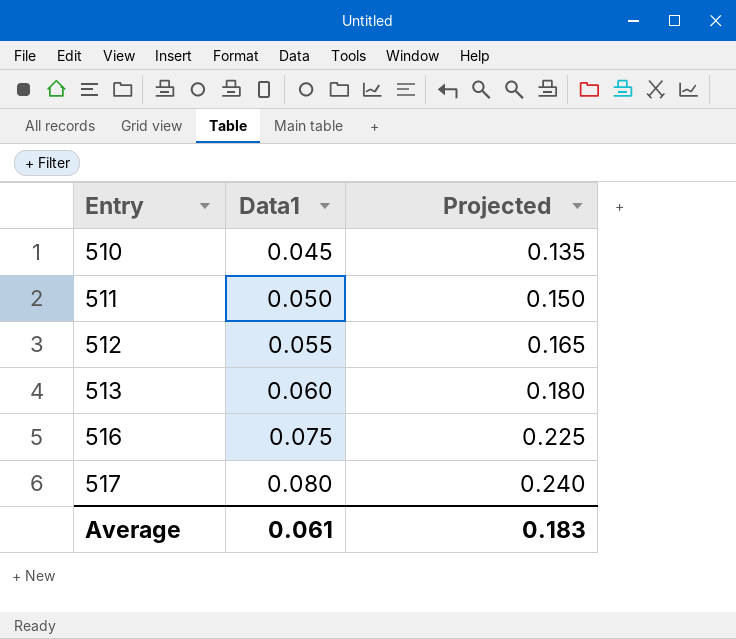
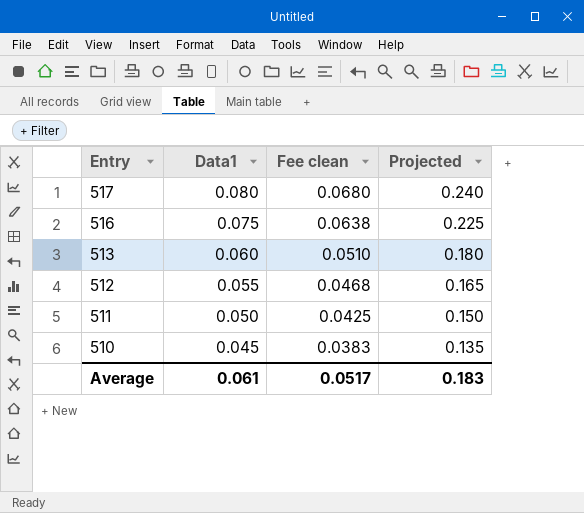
row order: Entry ascending -> Entry descending
column Fee clean | formula: none -> [Data1] * 0.85

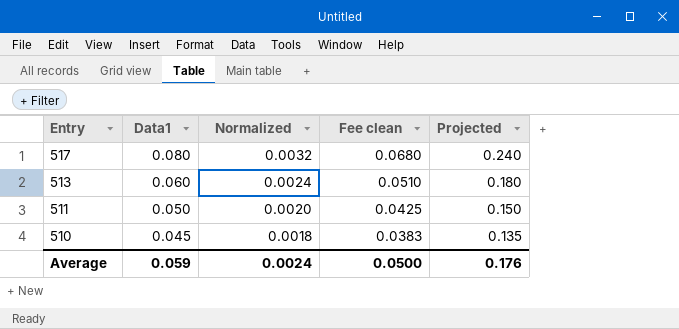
column Normalized | formula: none -> [Data1] * 0.04
row 516: 0.075 | 0.0638 | 0.225 -> none
row 512: 0.055 | 0.0468 | 0.165 -> none
Average | Data1: 0.061 -> 0.059
Average | Fee clean: 0.0517 -> 0.0500
Average | Projected: 0.183 -> 0.176

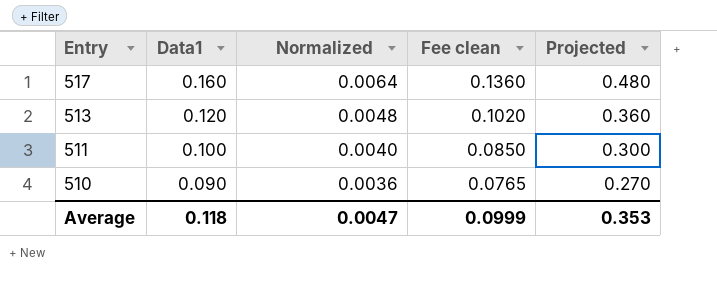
517 | Data1: 0.080 -> 0.160
517 | Normalized: 0.0032 -> 0.0064
517 | Fee clean: 0.0680 -> 0.1360
517 | Projected: 0.240 -> 0.480
513 | Data1: 0.060 -> 0.120
513 | Normalized: 0.0024 -> 0.0048
513 | Fee clean: 0.0510 -> 0.1020
513 | Projected: 0.180 -> 0.360
511 | Data1: 0.050 -> 0.100
511 | Normalized: 0.0020 -> 0.0040
511 | Fee clean: 0.0425 -> 0.0850
511 | Projected: 0.150 -> 0.300
510 | Data1: 0.045 -> 0.090
510 | Normalized: 0.0018 -> 0.0036
510 | Fee clean: 0.0383 -> 0.0765
510 | Projected: 0.135 -> 0.270
Average | Data1: 0.059 -> 0.118
Average | Normalized: 0.0024 -> 0.0047
Average | Fee clean: 0.0500 -> 0.0999
Average | Projected: 0.176 -> 0.353

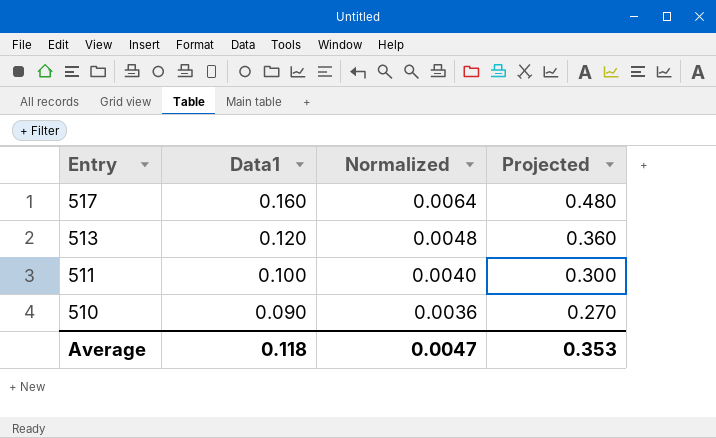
column Fee clean | formula: [Data1] * 0.85 -> none

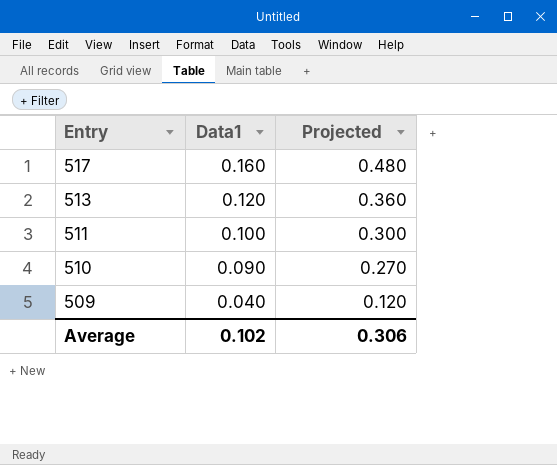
column Normalized | formula: [Data1] * 0.04 -> none
row 509: none -> 0.040 | 0.120
Average | Data1: 0.118 -> 0.102
Average | Projected: 0.353 -> 0.306

